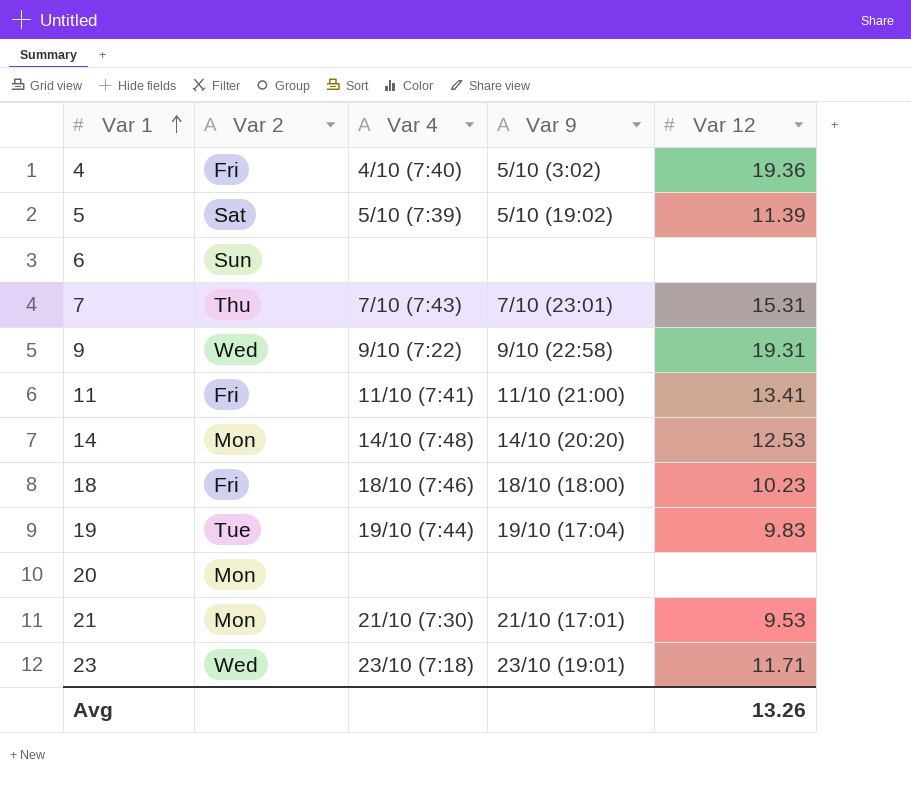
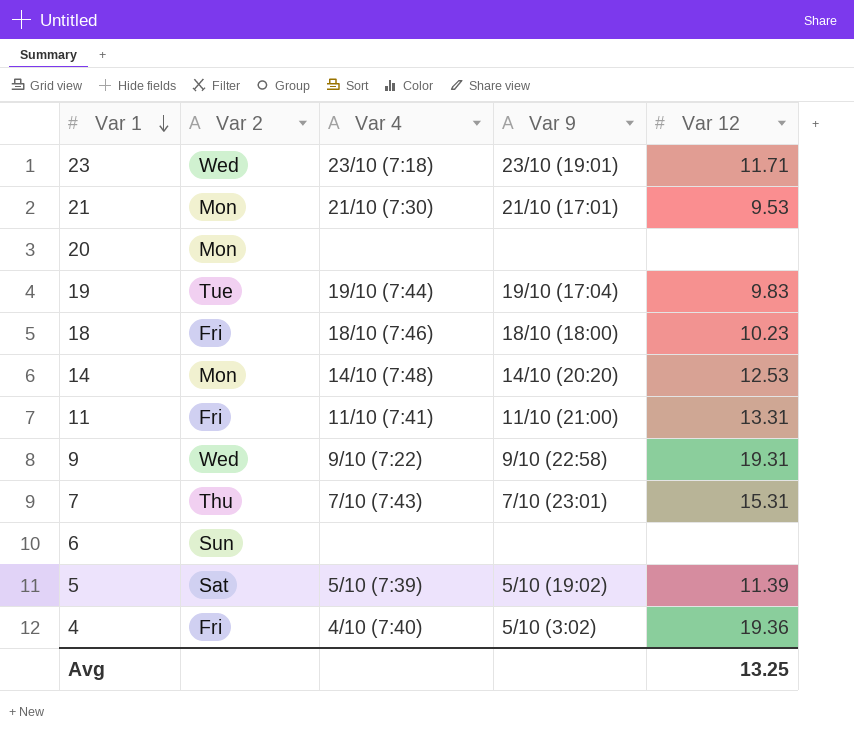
row order: Var 1 ascending -> Var 1 descending
11 | Var 12: 13.41 -> 13.31
Avg | Var 12: 13.26 -> 13.25

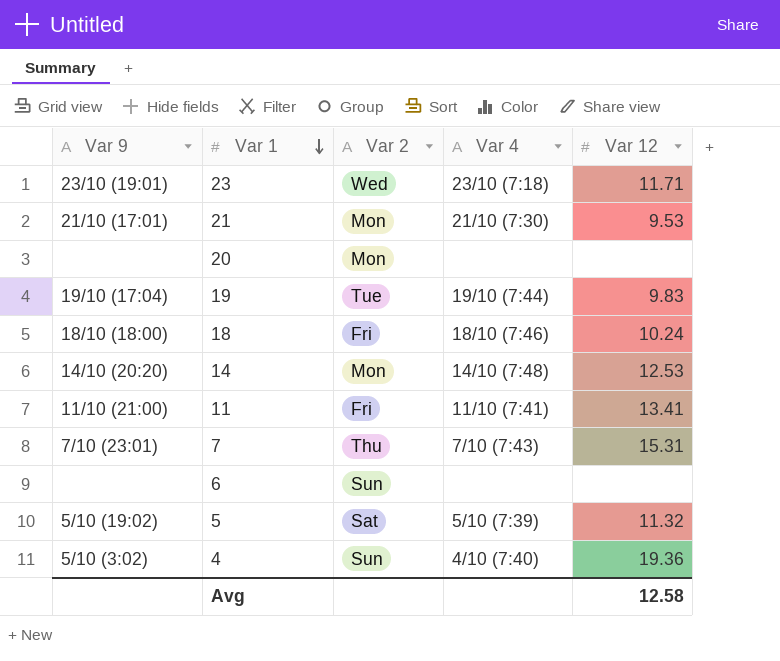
column Var 9 | position: 4 -> 1
row 9: Wed | 9/10 (7:22) | 9/10 (22:58) | 19.31 -> none
18 | Var 12: 10.23 -> 10.24
11 | Var 12: 13.31 -> 13.41
5 | Var 12: 11.39 -> 11.32
4 | Var 2: Fri -> Sun
Avg | Var 12: 13.25 -> 12.58

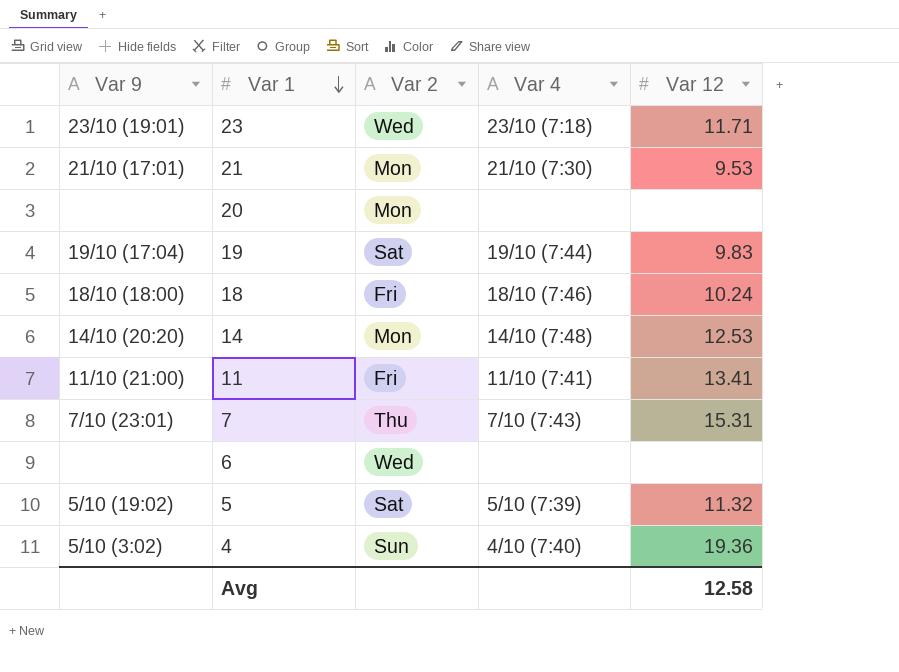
19 | Var 2: Tue -> Sat
6 | Var 2: Sun -> Wed

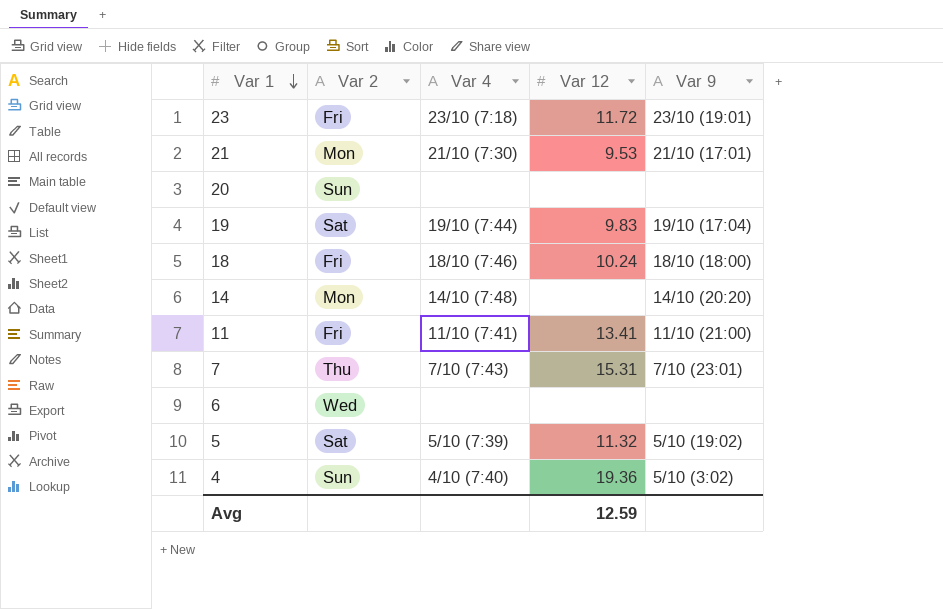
column Var 9 | position: 1 -> 5
23 | Var 2: Wed -> Fri
23 | Var 12: 11.71 -> 11.72
20 | Var 2: Mon -> Sun
14 | Var 12: 12.53 -> none
Avg | Var 12: 12.58 -> 12.59

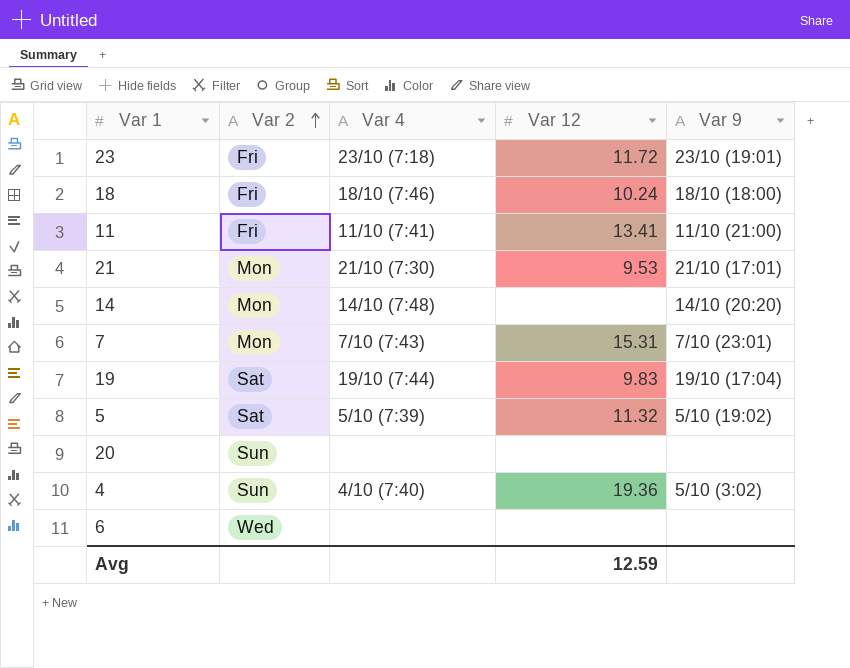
row order: Var 1 descending -> Var 2 ascending
7 | Var 2: Thu -> Mon

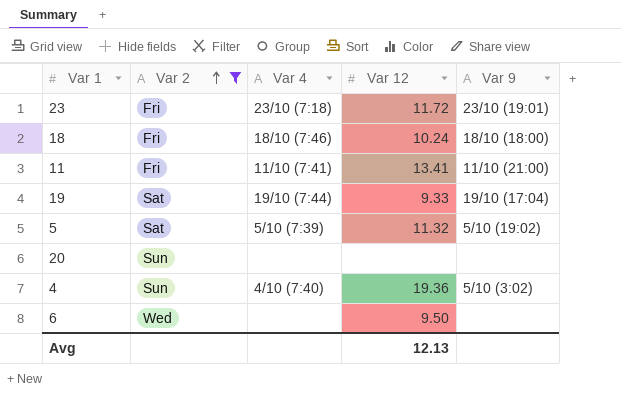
filter: none -> Var 2 != Mon
19 | Var 12: 9.83 -> 9.33
6 | Var 12: none -> 9.50
Avg | Var 12: 12.59 -> 12.13

